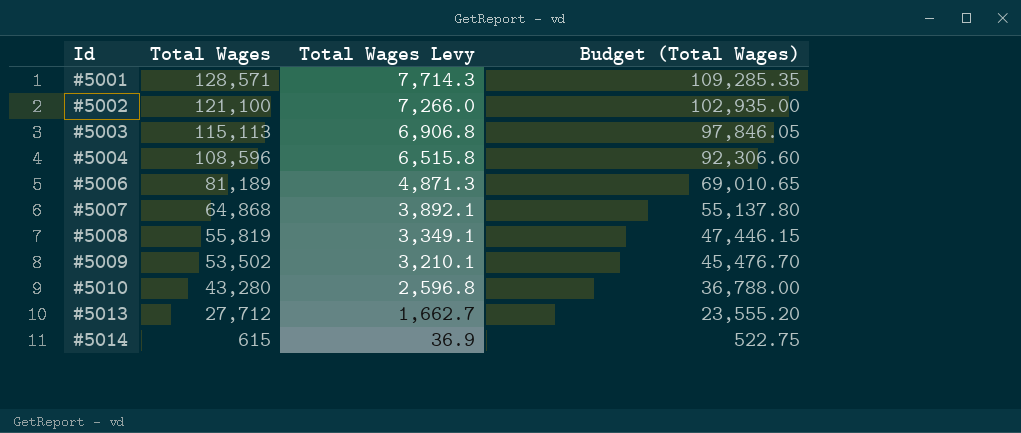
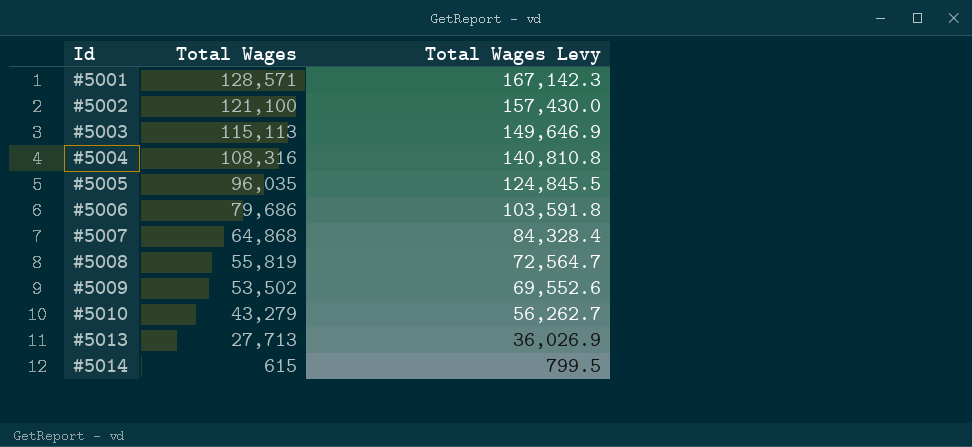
column Budget (Total Wages) | formula: [Total Wages] * 0.85 -> none
column Total Wages Levy | formula: [Total Wages] * 0.06 -> [Total Wages] * 1.3
#5004 | Total Wages: 108,596 -> 108,316
row #5005: none -> 96,035 | 124,845.5
#5006 | Total Wages: 81,189 -> 79,686
#5010 | Total Wages: 43,280 -> 43,279
#5013 | Total Wages: 27,712 -> 27,713

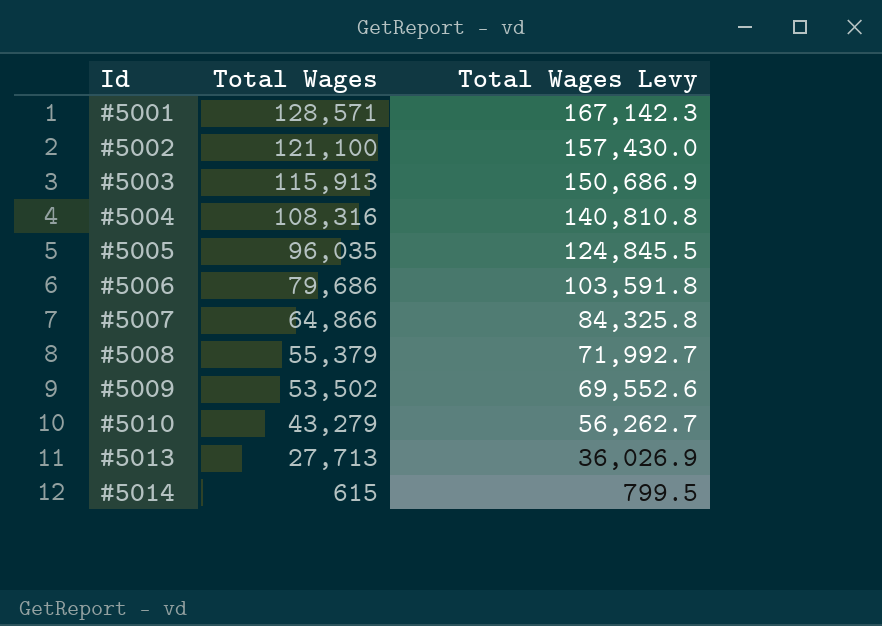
#5003 | Total Wages: 115,113 -> 115,913
#5003 | Total Wages Levy: 149,646.9 -> 150,686.9
#5007 | Total Wages: 64,868 -> 64,866
#5007 | Total Wages Levy: 84,328.4 -> 84,325.8
#5008 | Total Wages: 55,819 -> 55,379
#5008 | Total Wages Levy: 72,564.7 -> 71,992.7

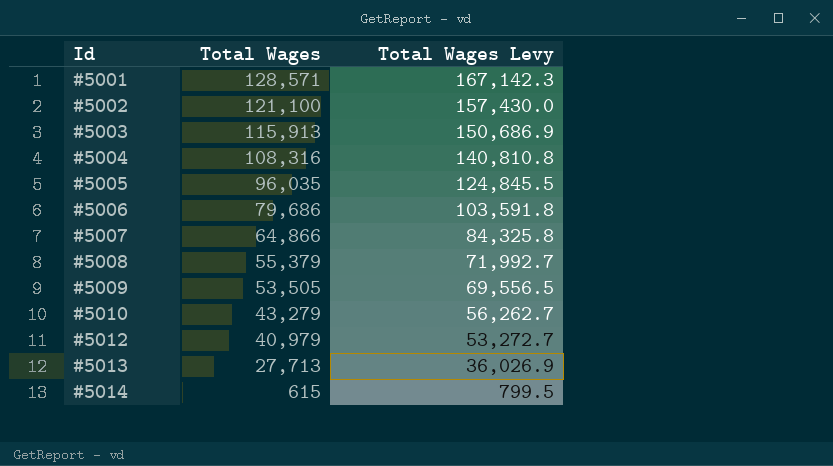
#5009 | Total Wages: 53,502 -> 53,505
#5009 | Total Wages Levy: 69,552.6 -> 69,556.5
row #5012: none -> 40,979 | 53,272.7

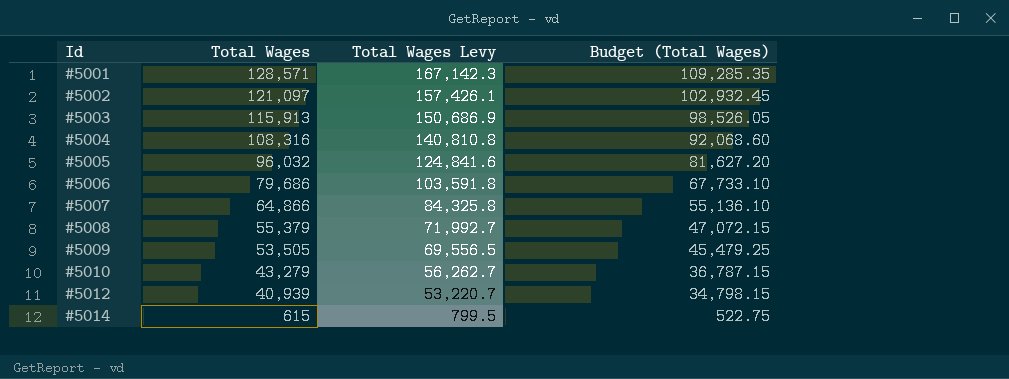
column Budget (Total Wages) | formula: none -> [Total Wages] * 0.85
row #5013: 27,713 | 36,026.9 -> none
#5002 | Total Wages: 121,100 -> 121,097
#5002 | Total Wages Levy: 157,430.0 -> 157,426.1
#5005 | Total Wages: 96,035 -> 96,032
#5005 | Total Wages Levy: 124,845.5 -> 124,841.6
#5012 | Total Wages: 40,979 -> 40,939
#5012 | Total Wages Levy: 53,272.7 -> 53,220.7

